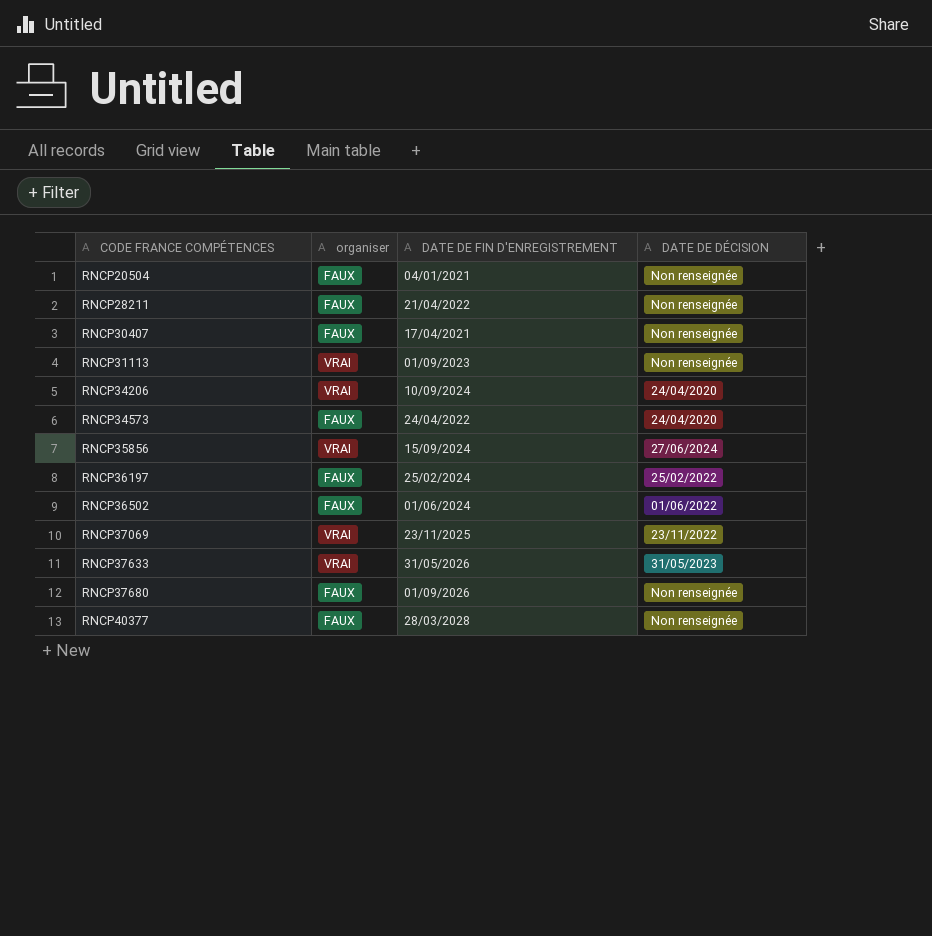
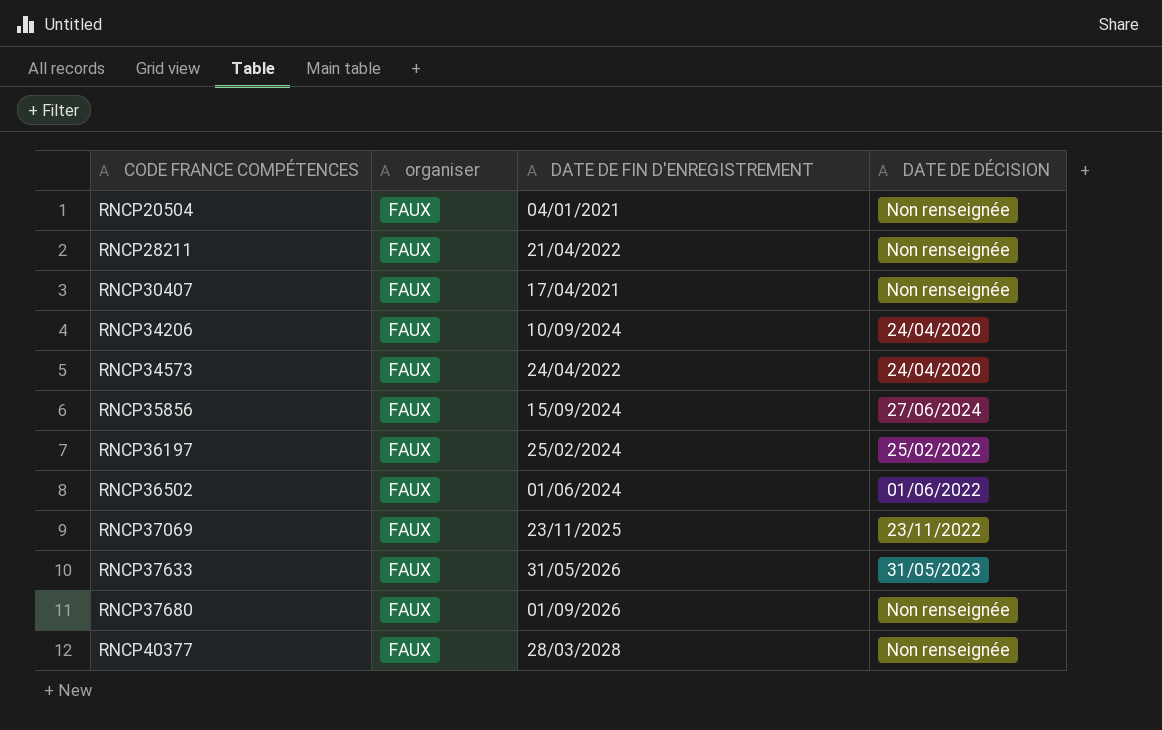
row RNCP31113: VRAI | 01/09/2023 | Non renseignée -> none
RNCP34206 | organiser: VRAI -> FAUX
RNCP35856 | organiser: VRAI -> FAUX
RNCP37069 | organiser: VRAI -> FAUX
RNCP37633 | organiser: VRAI -> FAUX

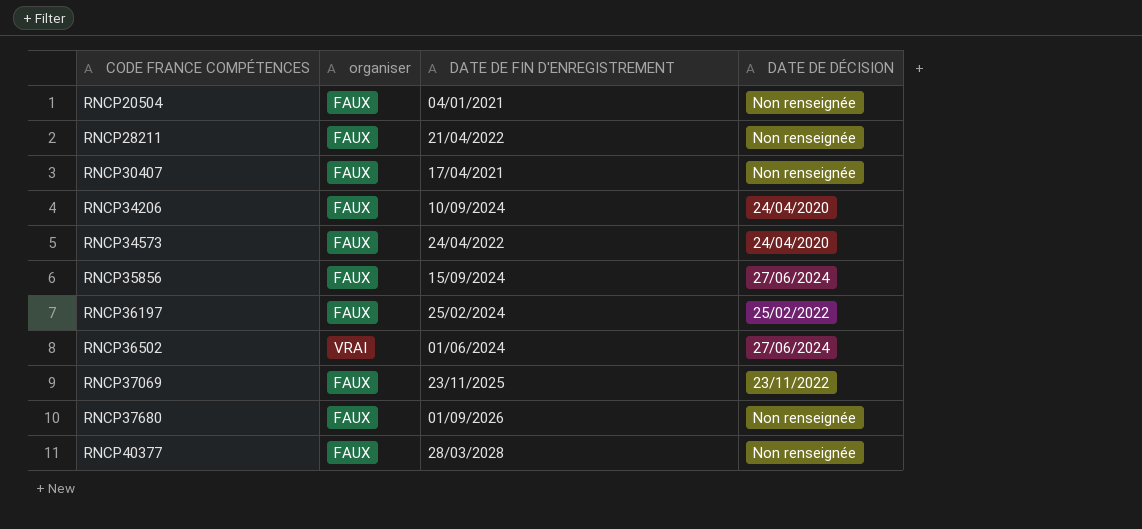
row RNCP37633: FAUX | 31/05/2026 | 31/05/2023 -> none
RNCP36502 | organiser: FAUX -> VRAI
RNCP36502 | DATE DE DÉCISION: 01/06/2022 -> 27/06/2024

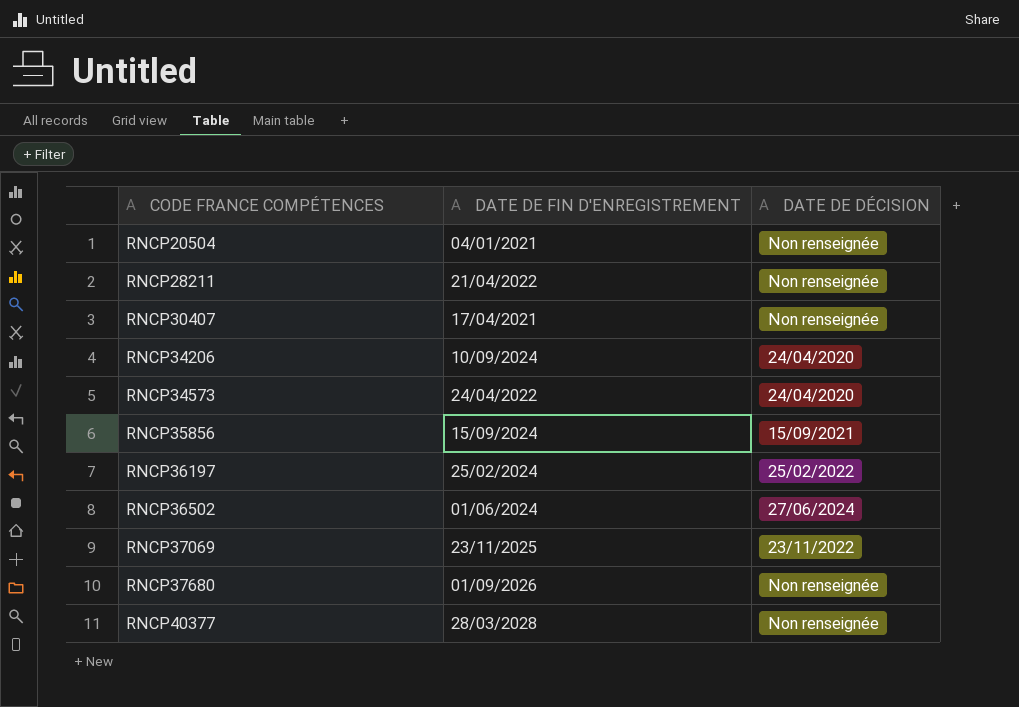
column organiser | position: 2 -> none
RNCP35856 | DATE DE DÉCISION: 27/06/2024 -> 15/09/2021

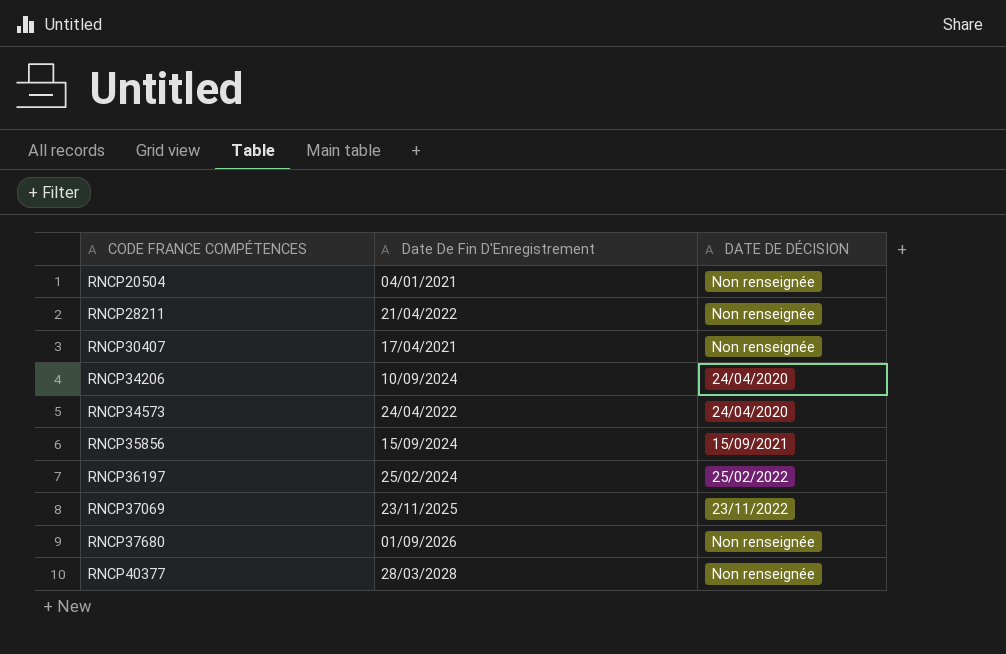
column name: DATE DE FIN D'ENREGISTREMENT -> Date De Fin D'Enregistrement
row RNCP36502: 01/06/2024 | 27/06/2024 -> none

